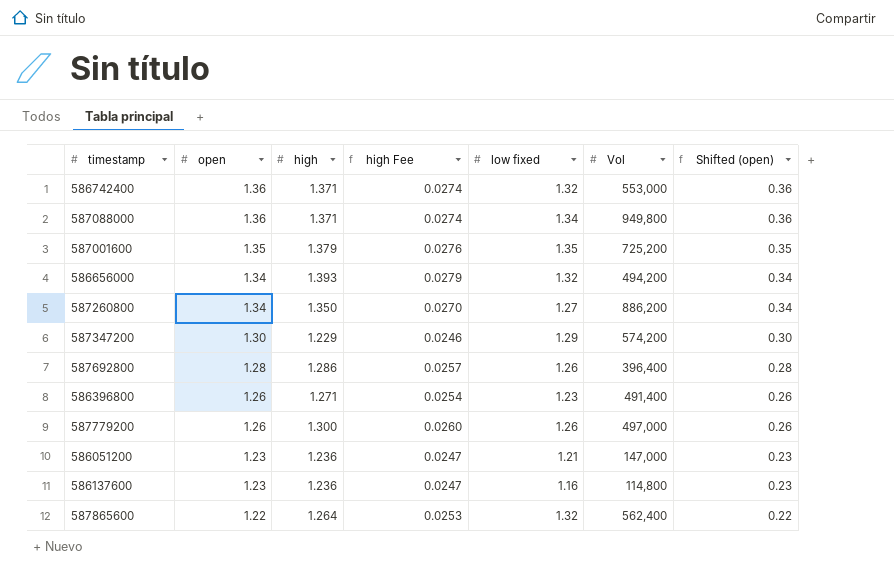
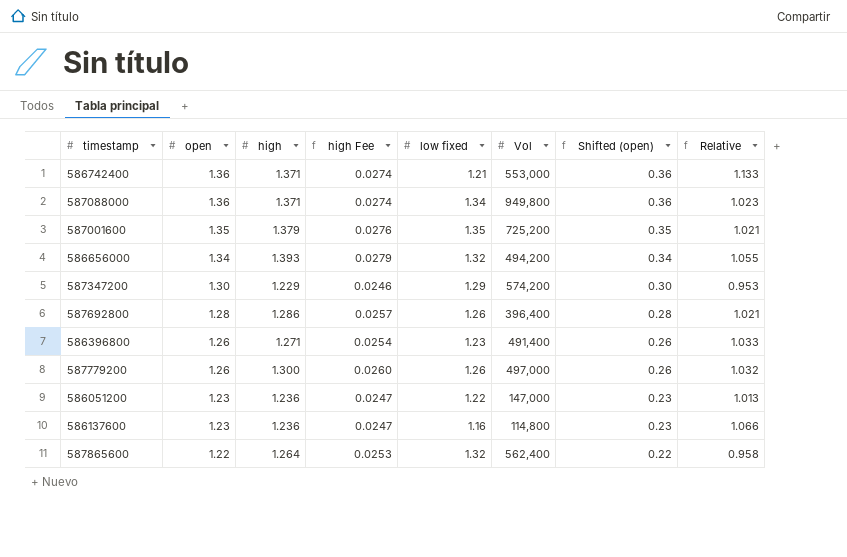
column Relative | formula: none -> [high] / [low fixed]
row 587260800: 1.34 | 1.350 | 0.0270 | 1.27 | 886,200 | 0.34 -> none
586742400 | low fixed: 1.32 -> 1.21
586051200 | low fixed: 1.21 -> 1.22

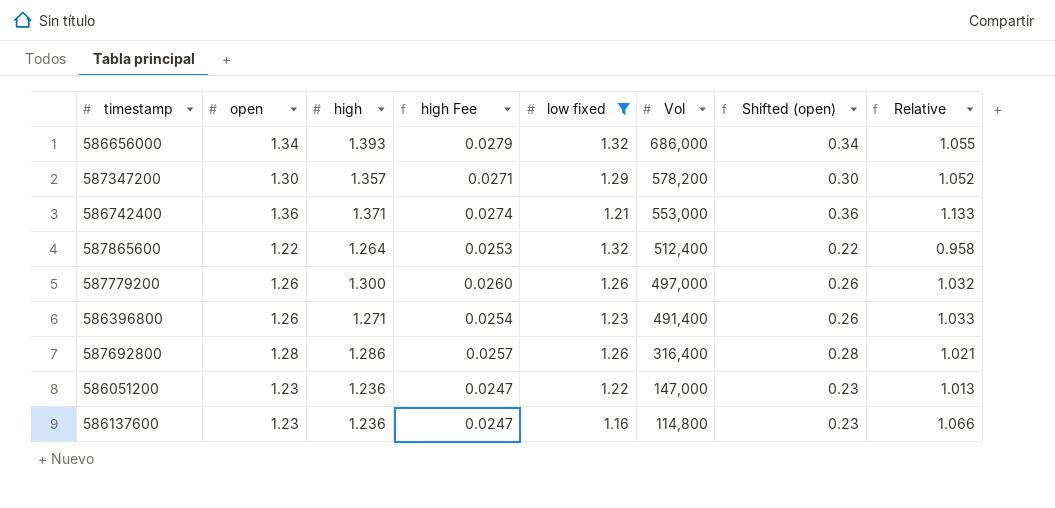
filter: none -> low fixed <= 1.32
row order: open descending -> Vol descending
586656000 | Vol: 494,200 -> 686,000
587347200 | high: 1.229 -> 1.357
587347200 | high Fee: 0.0246 -> 0.0271
587347200 | Vol: 574,200 -> 578,200
587347200 | Relative: 0.953 -> 1.052
587865600 | Vol: 562,400 -> 512,400
587692800 | Vol: 396,400 -> 316,400

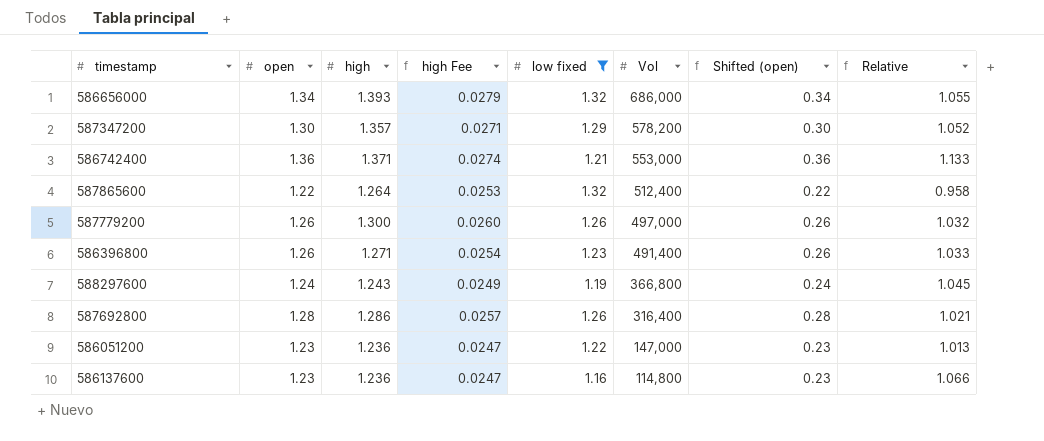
row 588297600: none -> 1.24 | 1.243 | 0.0249 | 1.19 | 366,800 | 0.24 | 1.045

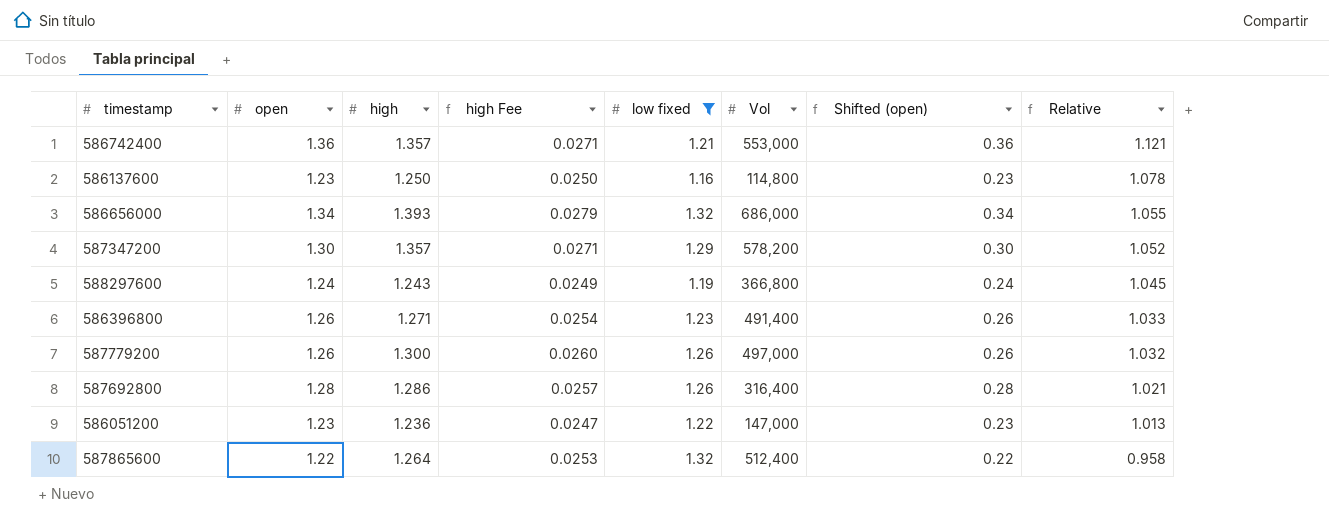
row order: Vol descending -> Relative descending
586742400 | high: 1.371 -> 1.357
586742400 | high Fee: 0.0274 -> 0.0271
586742400 | Relative: 1.133 -> 1.121
586137600 | high: 1.236 -> 1.250
586137600 | high Fee: 0.0247 -> 0.0250
586137600 | Relative: 1.066 -> 1.078

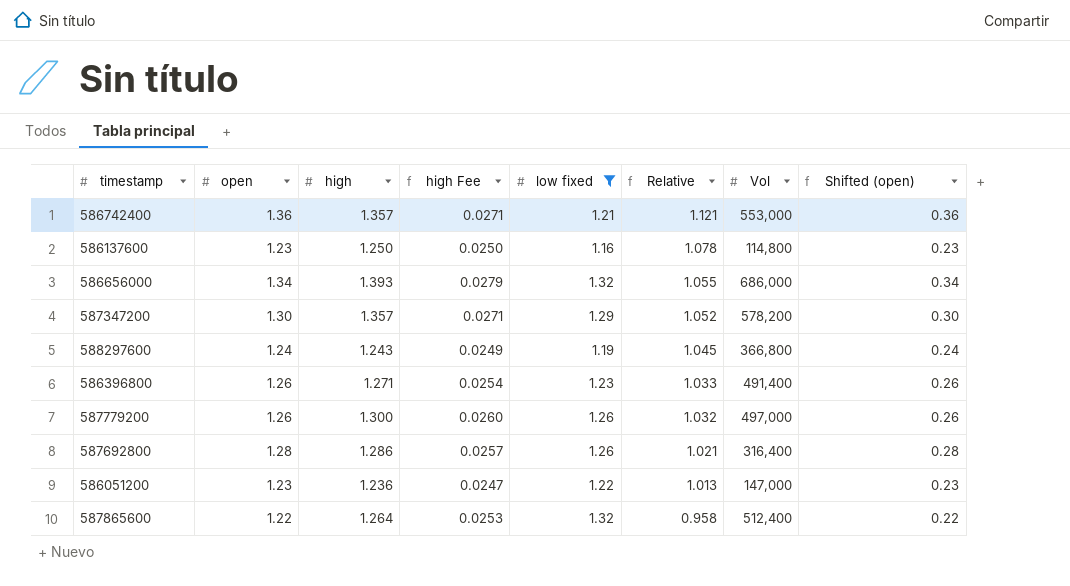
column Relative | position: 8 -> 6

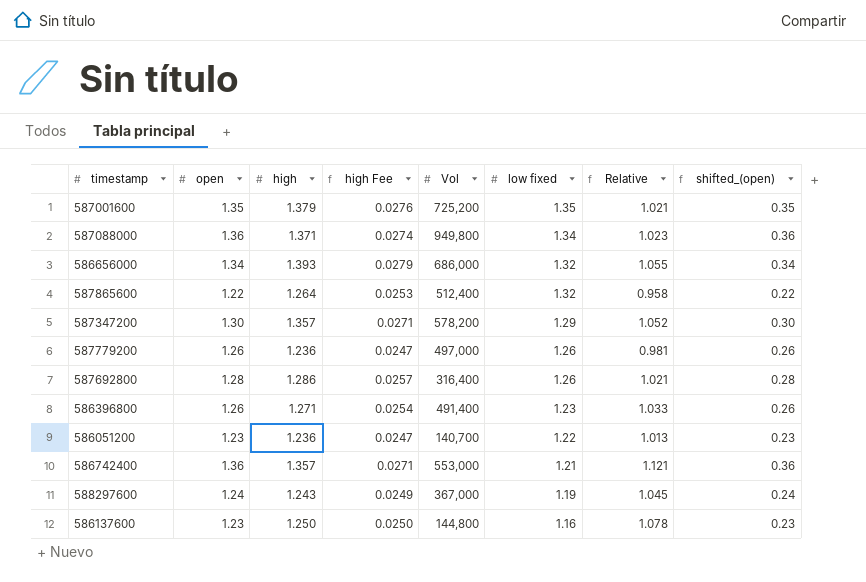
filter: low fixed <= 1.32 -> none
row order: Relative descending -> low fixed descending
column Vol | position: 7 -> 5
column name: Shifted (open) -> shifted_(open)
587779200 | high: 1.300 -> 1.236
587779200 | high Fee: 0.0260 -> 0.0247
587779200 | Relative: 1.032 -> 0.981
586051200 | Vol: 147,000 -> 140,700
588297600 | Vol: 366,800 -> 367,000
586137600 | Vol: 114,800 -> 144,800

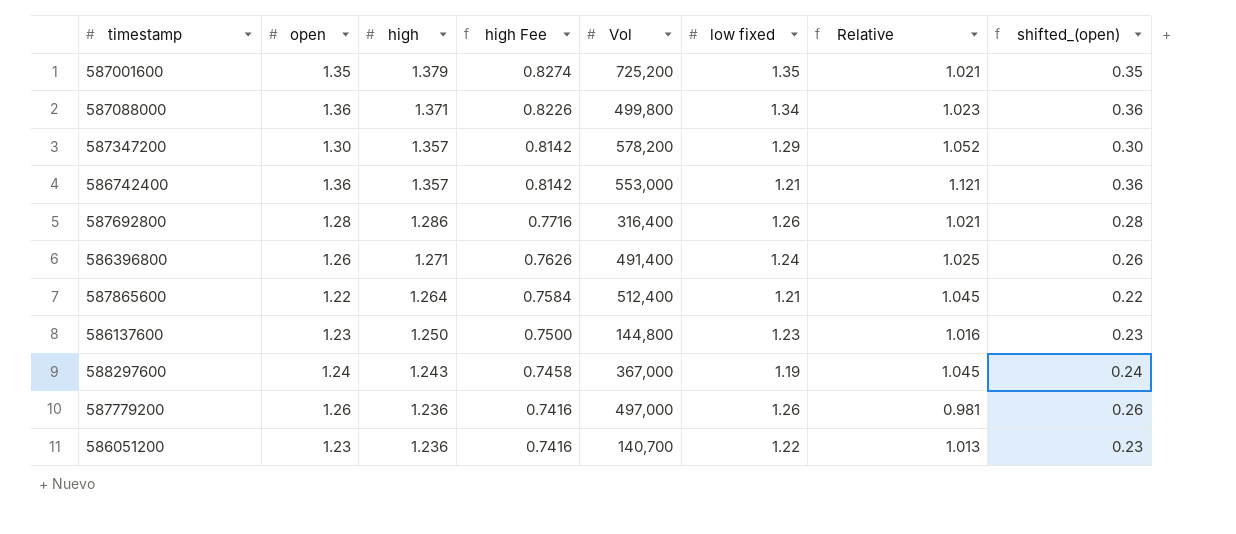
row order: low fixed descending -> high descending
column high Fee | formula: [high] * 0.02 -> [high] * 0.6
row 586656000: 1.34 | 1.393 | 0.0279 | 686,000 | 1.32 | 1.055 | 0.34 -> none
587088000 | Vol: 949,800 -> 499,800
586396800 | low fixed: 1.23 -> 1.24
586396800 | Relative: 1.033 -> 1.025
587865600 | low fixed: 1.32 -> 1.21
587865600 | Relative: 0.958 -> 1.045
586137600 | low fixed: 1.16 -> 1.23
586137600 | Relative: 1.078 -> 1.016

